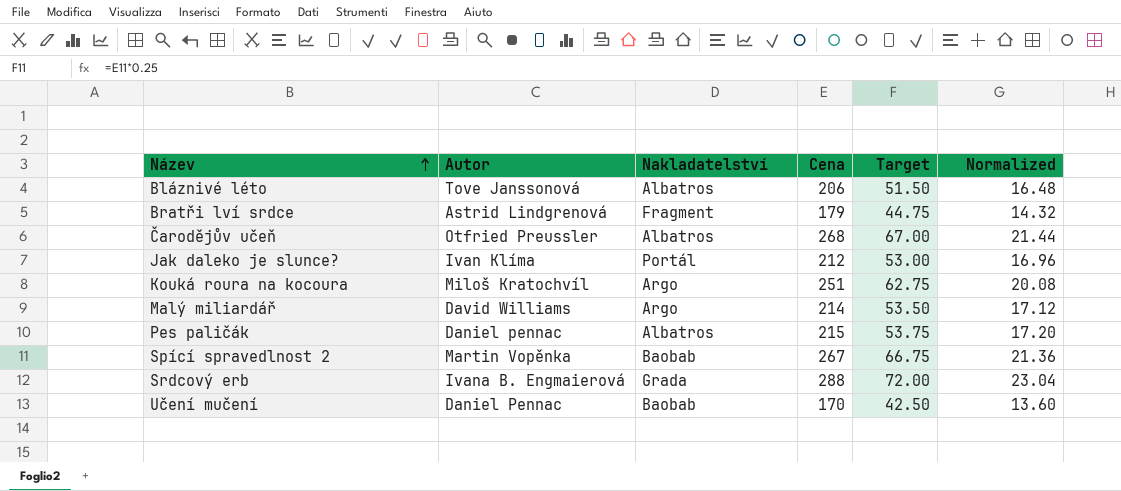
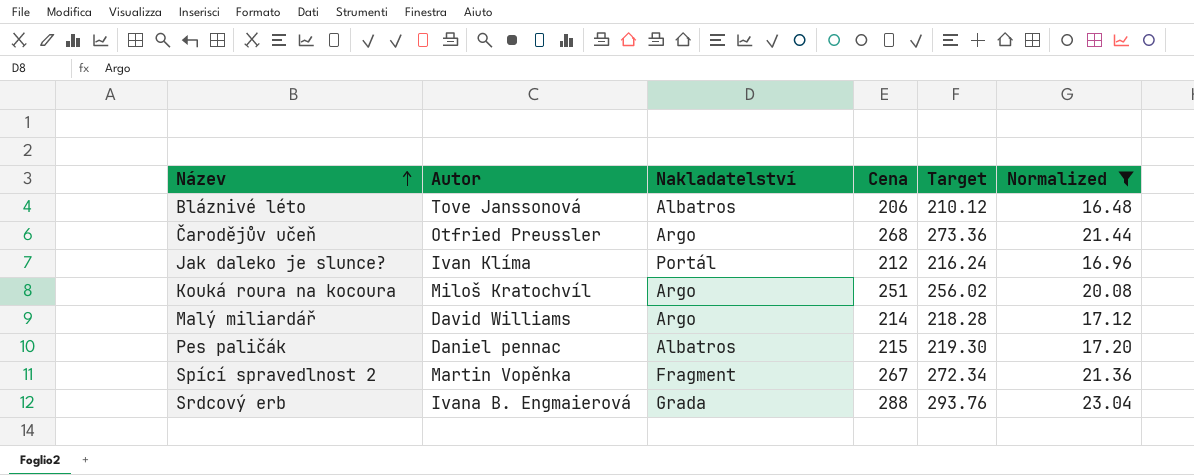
filter: none -> Normalized >= 16.48
column Target | formula: [Cena] * 0.25 -> [Cena] * 1.02
Čarodějův učeň | Nakladatelství: Albatros -> Argo
Spící spravedlnost 2 | Nakladatelství: Baobab -> Fragment

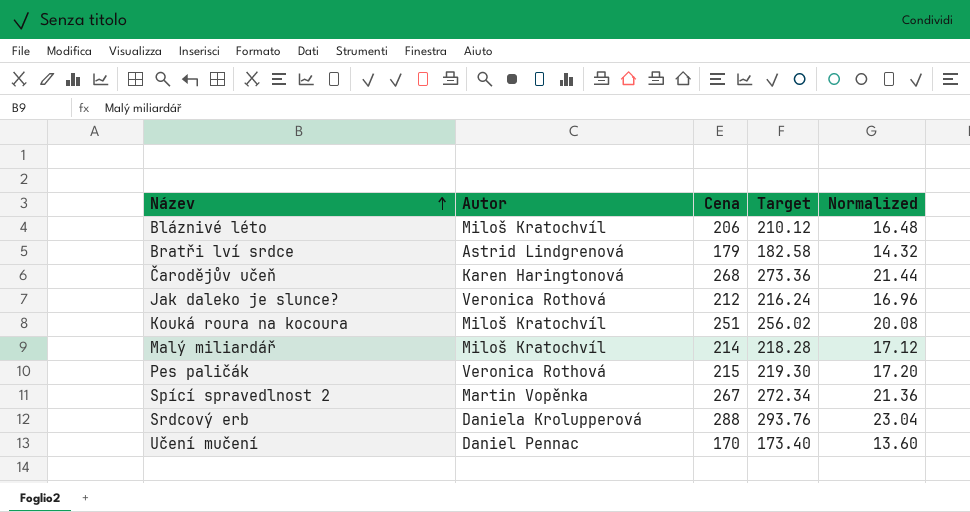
filter: Normalized >= 16.48 -> none
column Nakladatelství | position: 3 -> none
Bláznivé léto | Autor: Tove Janssonová -> Miloš Kratochvíl
Čarodějův učeň | Autor: Otfried Preussler -> Karen Haringtonová
Jak daleko je slunce? | Autor: Ivan Klíma -> Veronica Rothová
Malý miliardář | Autor: David Williams -> Miloš Kratochvíl
Pes paličák | Autor: Daniel pennac -> Veronica Rothová
Srdcový erb | Autor: Ivana B. Engmaierová -> Daniela Krolupperová

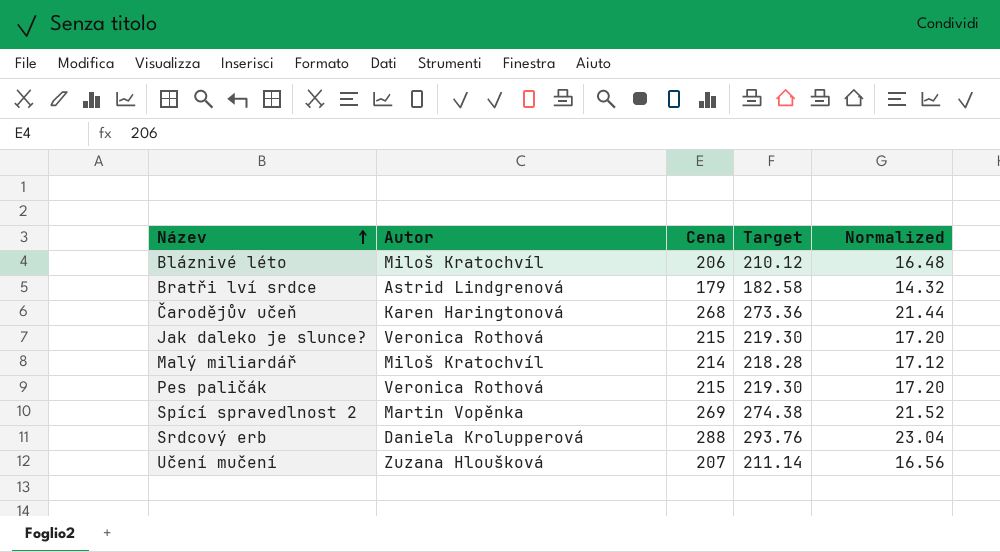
row Kouká roura na kocoura: Miloš Kratochvíl | 251 | 256.02 | 20.08 -> none
Jak daleko je slunce? | Cena: 212 -> 215
Jak daleko je slunce? | Target: 216.24 -> 219.30
Jak daleko je slunce? | Normalized: 16.96 -> 17.20
Spící spravedlnost 2 | Cena: 267 -> 269
Spící spravedlnost 2 | Target: 272.34 -> 274.38
Spící spravedlnost 2 | Normalized: 21.36 -> 21.52
Učení mučení | Autor: Daniel Pennac -> Zuzana Hloušková
Učení mučení | Cena: 170 -> 207
Učení mučení | Target: 173.40 -> 211.14
Učení mučení | Normalized: 13.60 -> 16.56

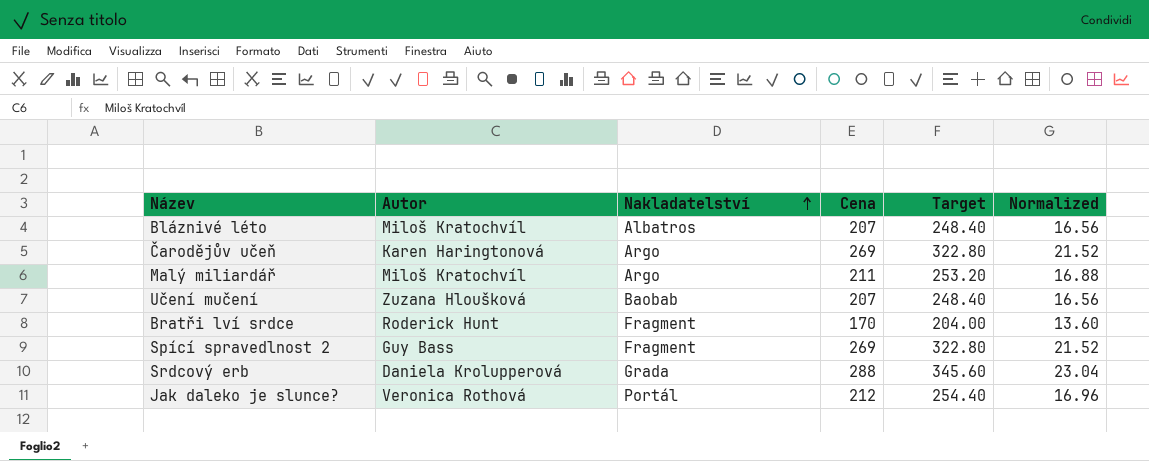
row order: Název ascending -> Nakladatelství ascending
column Nakladatelství | position: none -> 3
column Target | formula: [Cena] * 1.02 -> [Cena] * 1.2
row Pes paličák: Veronica Rothová | 215 | 219.30 | 17.20 -> none
Bláznivé léto | Cena: 206 -> 207
Bláznivé léto | Normalized: 16.48 -> 16.56
Čarodějův učeň | Cena: 268 -> 269
Čarodějův učeň | Normalized: 21.44 -> 21.52
Malý miliardář | Cena: 214 -> 211
Malý miliardář | Normalized: 17.12 -> 16.88
Bratři lví srdce | Autor: Astrid Lindgrenová -> Roderick Hunt
Bratři lví srdce | Cena: 179 -> 170
Bratři lví srdce | Normalized: 14.32 -> 13.60
Spící spravedlnost 2 | Autor: Martin Vopěnka -> Guy Bass
Jak daleko je slunce? | Cena: 215 -> 212
Jak daleko je slunce? | Normalized: 17.20 -> 16.96

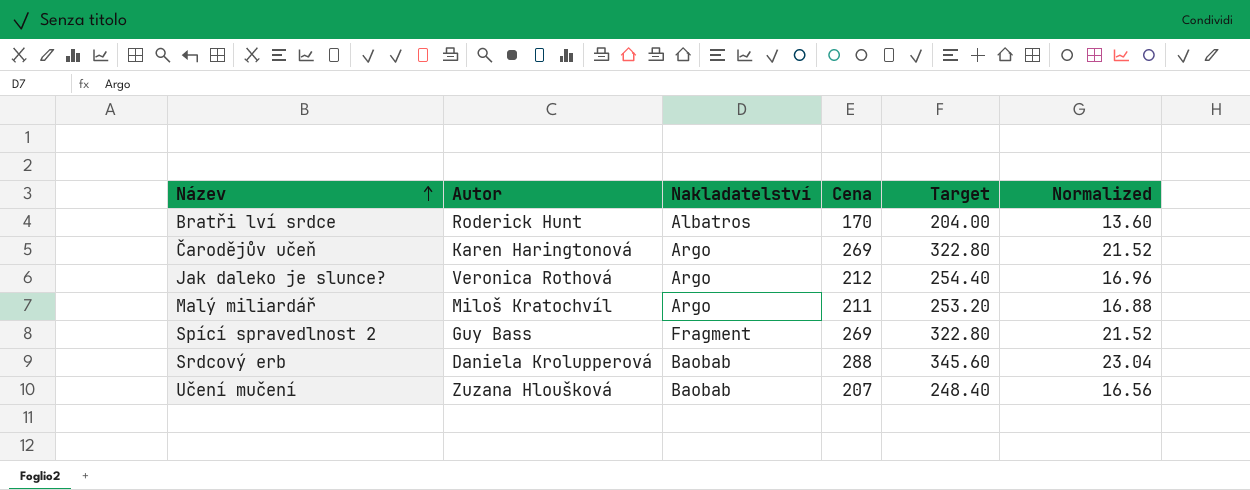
row order: Nakladatelství ascending -> Název ascending
row Bláznivé léto: Miloš Kratochvíl | Albatros | 207 | 248.40 | 16.56 -> none
Bratři lví srdce | Nakladatelství: Fragment -> Albatros
Jak daleko je slunce? | Nakladatelství: Portál -> Argo
Srdcový erb | Nakladatelství: Grada -> Baobab

